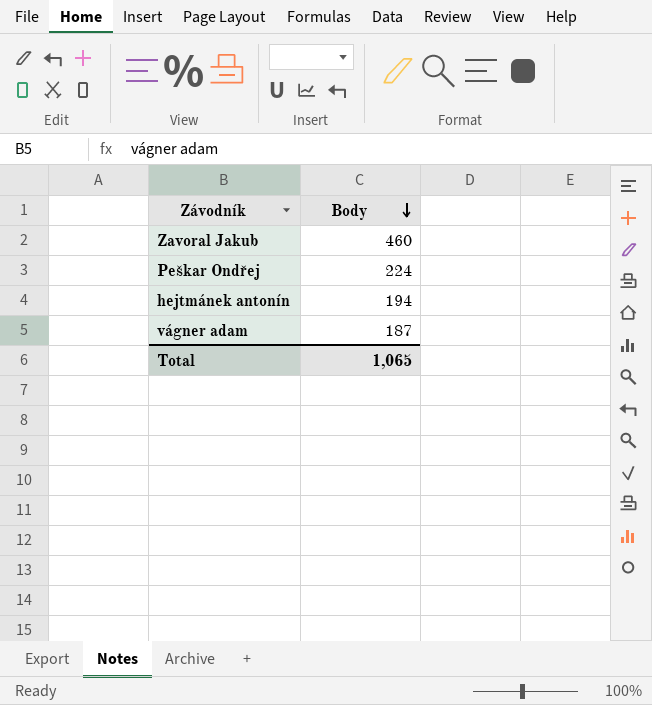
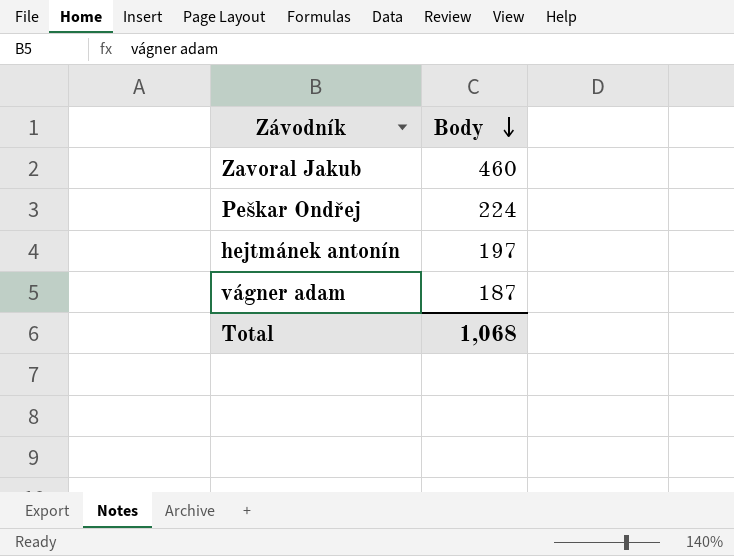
hejtmánek antonín | Body: 194 -> 197
Total | Body: 1,065 -> 1,068

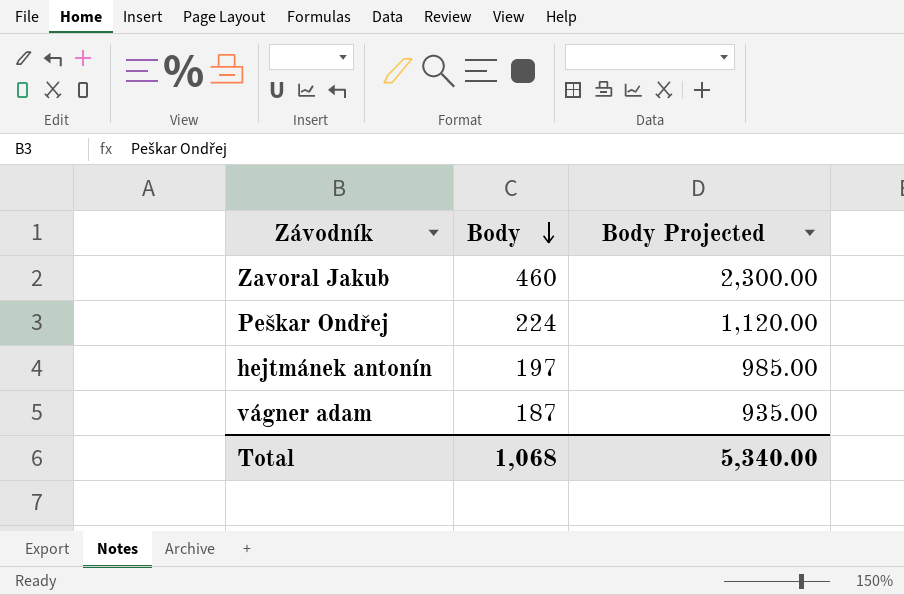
column Body Projected | formula: none -> [Body] * 5

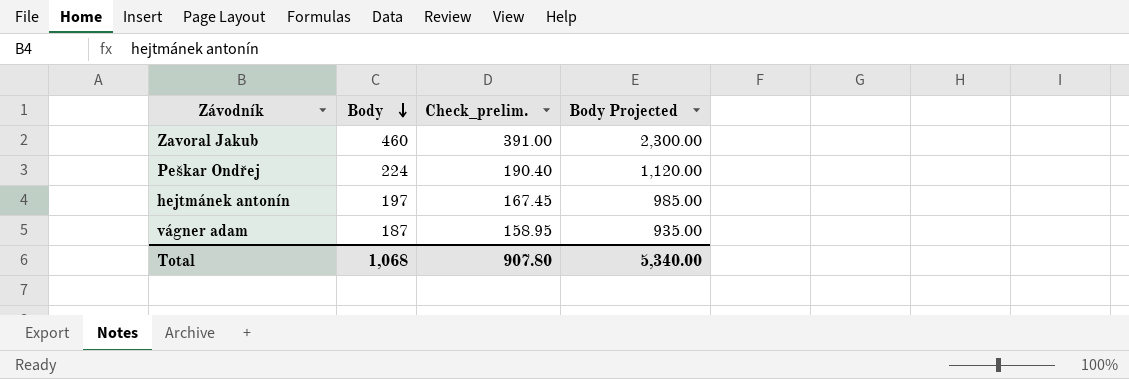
column Check_prelim. | formula: none -> [Body] * 0.85

